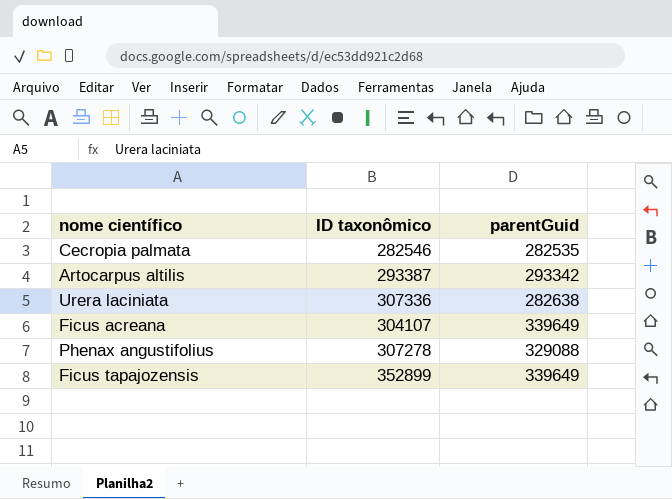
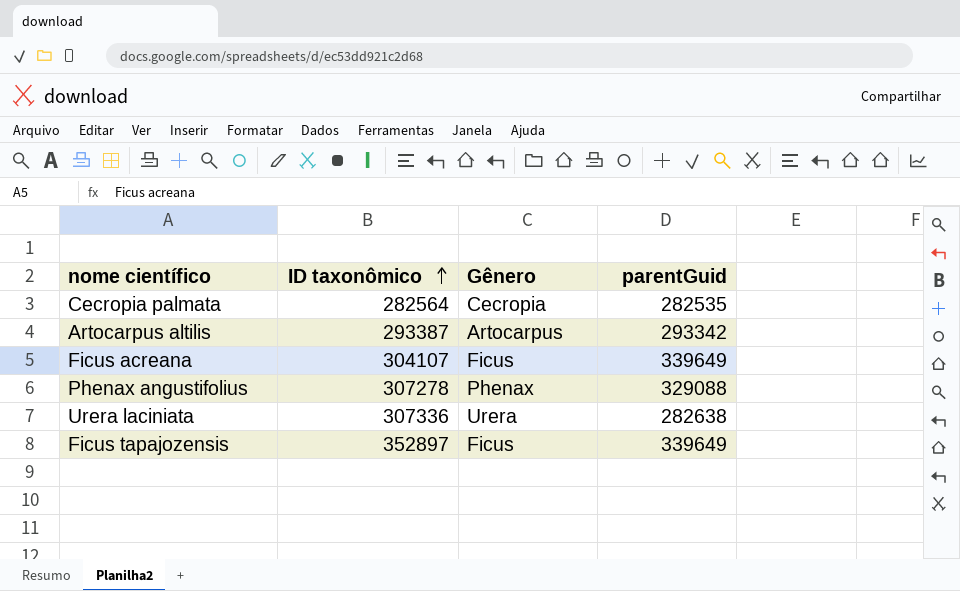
row order: none -> ID taxonômico ascending
column Gênero | position: none -> 3
Cecropia palmata | ID taxonômico: 282546 -> 282564
Ficus tapajozensis | ID taxonômico: 352899 -> 352897

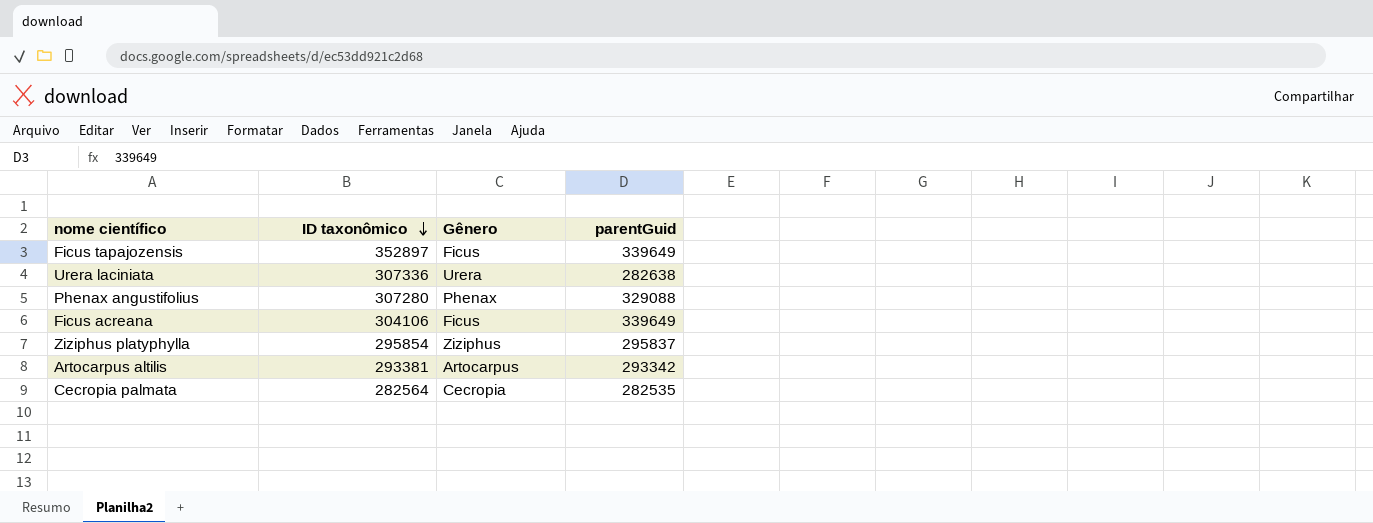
row order: ID taxonômico ascending -> ID taxonômico descending
Phenax angustifolius | ID taxonômico: 307278 -> 307280
Ficus acreana | ID taxonômico: 304107 -> 304106
row Ziziphus platyphylla: none -> 295854 | Ziziphus | 295837
Artocarpus altilis | ID taxonômico: 293387 -> 293381

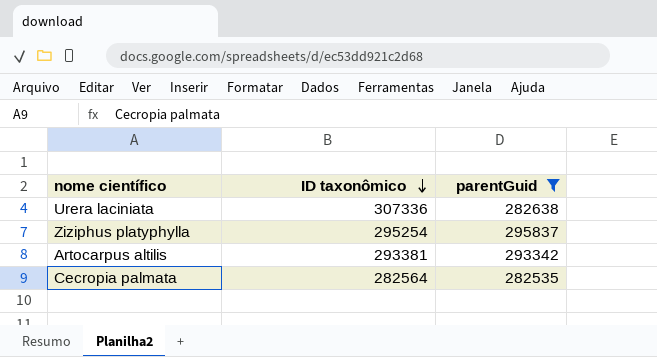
filter: none -> parentGuid <= 295837
column Gênero | position: 3 -> none
Ziziphus platyphylla | ID taxonômico: 295854 -> 295254

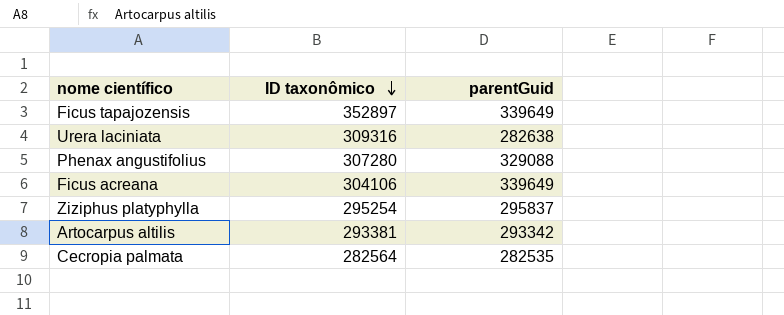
filter: parentGuid <= 295837 -> none
Urera laciniata | ID taxonômico: 307336 -> 309316

